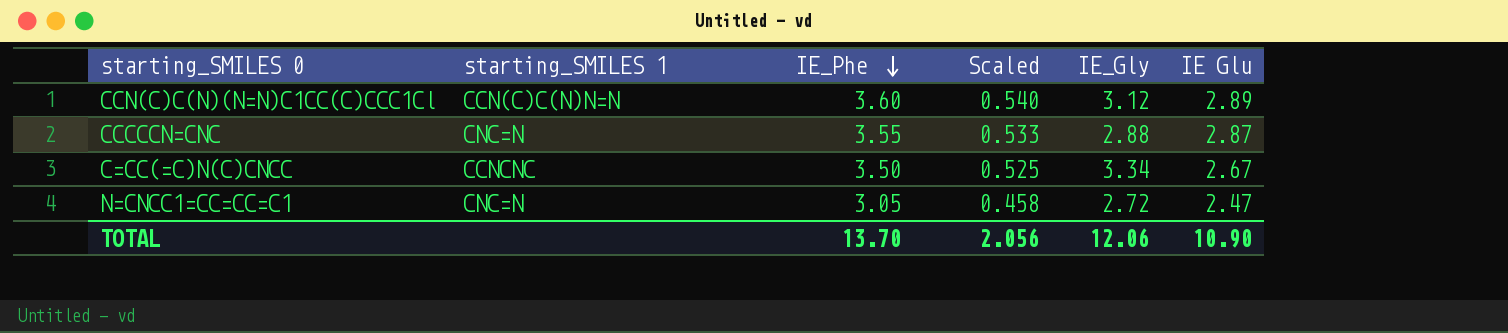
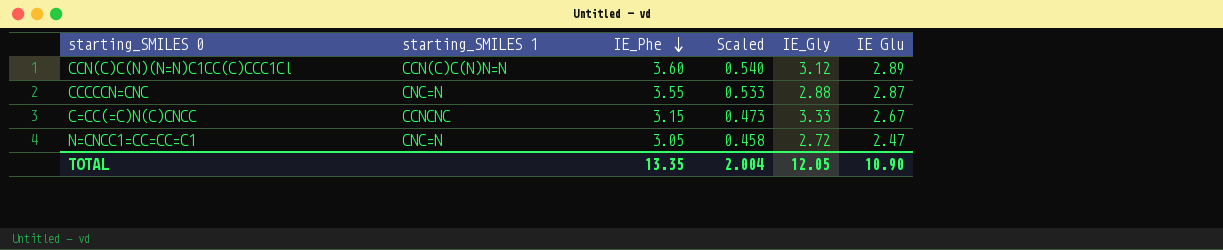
C=CC(=C)N(C)CNCC | IE_Phe: 3.50 -> 3.15
C=CC(=C)N(C)CNCC | Scaled: 0.525 -> 0.473
C=CC(=C)N(C)CNCC | IE_Gly: 3.34 -> 3.33
TOTAL | IE_Phe: 13.70 -> 13.35
TOTAL | Scaled: 2.056 -> 2.004
TOTAL | IE_Gly: 12.06 -> 12.05

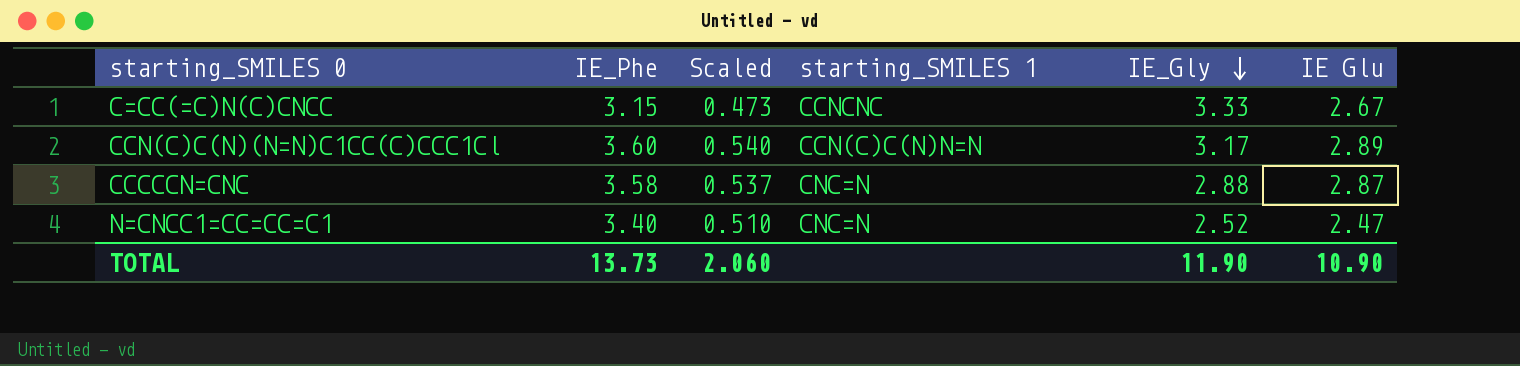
row order: IE_Phe descending -> IE_Gly descending
column starting_SMILES 1 | position: 2 -> 4
CCN(C)C(N)(N=N)C1CC(C)CCC1Cl | IE_Gly: 3.12 -> 3.17
CCCCCN=CNC | IE_Phe: 3.55 -> 3.58
CCCCCN=CNC | Scaled: 0.533 -> 0.537
N=CNCC1=CC=CC=C1 | IE_Phe: 3.05 -> 3.40
N=CNCC1=CC=CC=C1 | Scaled: 0.458 -> 0.510
N=CNCC1=CC=CC=C1 | IE_Gly: 2.72 -> 2.52
TOTAL | IE_Phe: 13.35 -> 13.73
TOTAL | Scaled: 2.004 -> 2.060
TOTAL | IE_Gly: 12.05 -> 11.90

